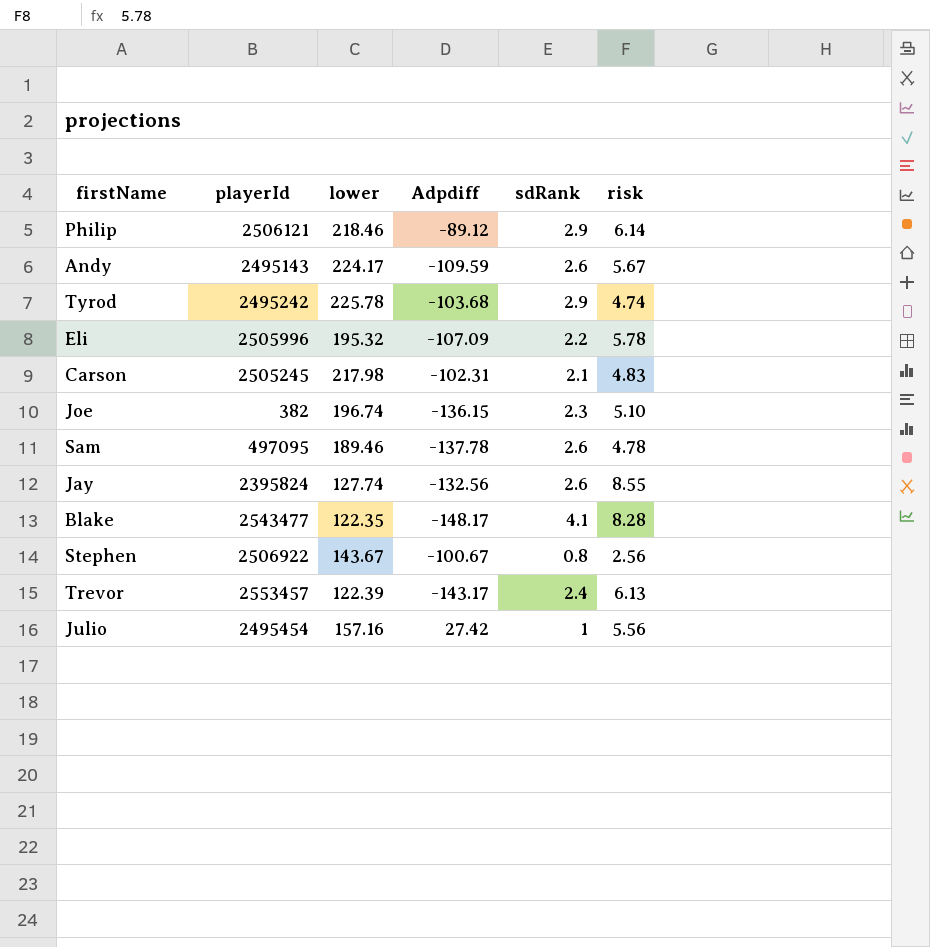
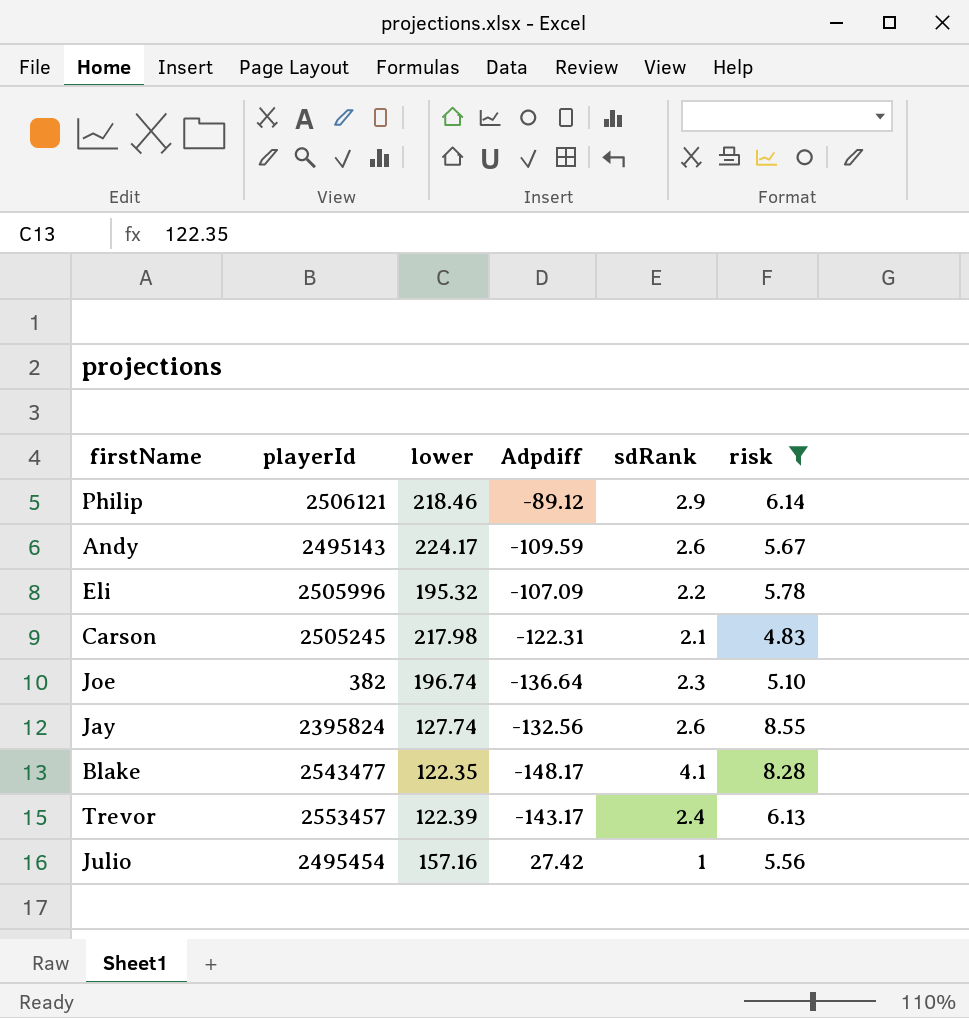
filter: none -> risk >= 4.83
Carson | Adpdiff: -102.31 -> -122.31
Joe | Adpdiff: -136.15 -> -136.64

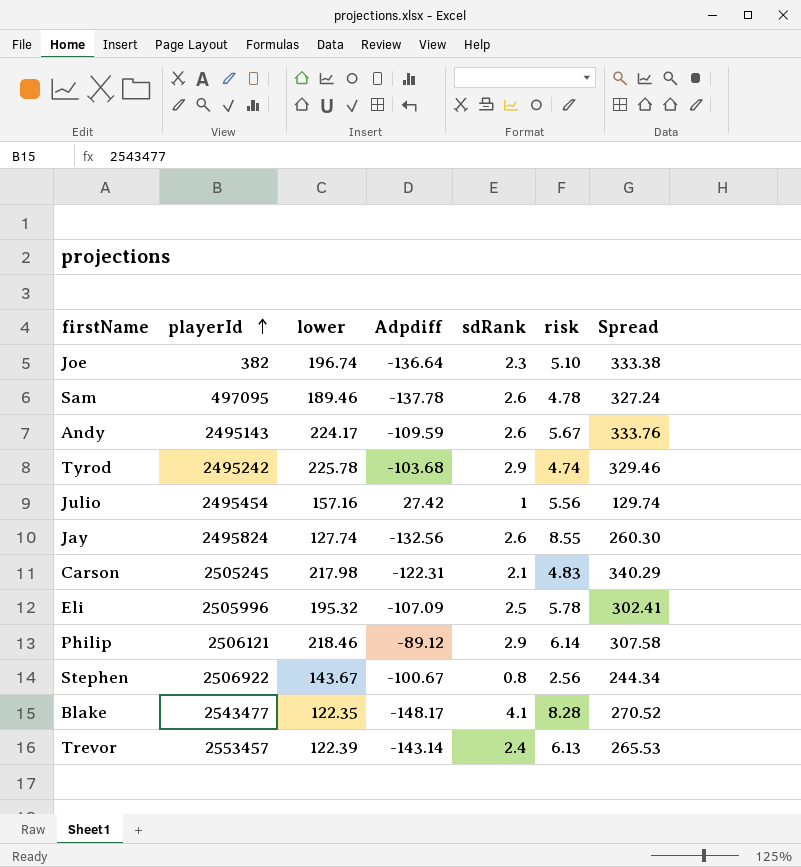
filter: risk >= 4.83 -> none
row order: none -> playerId ascending
column Spread | formula: none -> [lower] - [Adpdiff]
Jay | playerId: 2395824 -> 2495824
Eli | sdRank: 2.2 -> 2.5
Trevor | Adpdiff: -143.17 -> -143.14

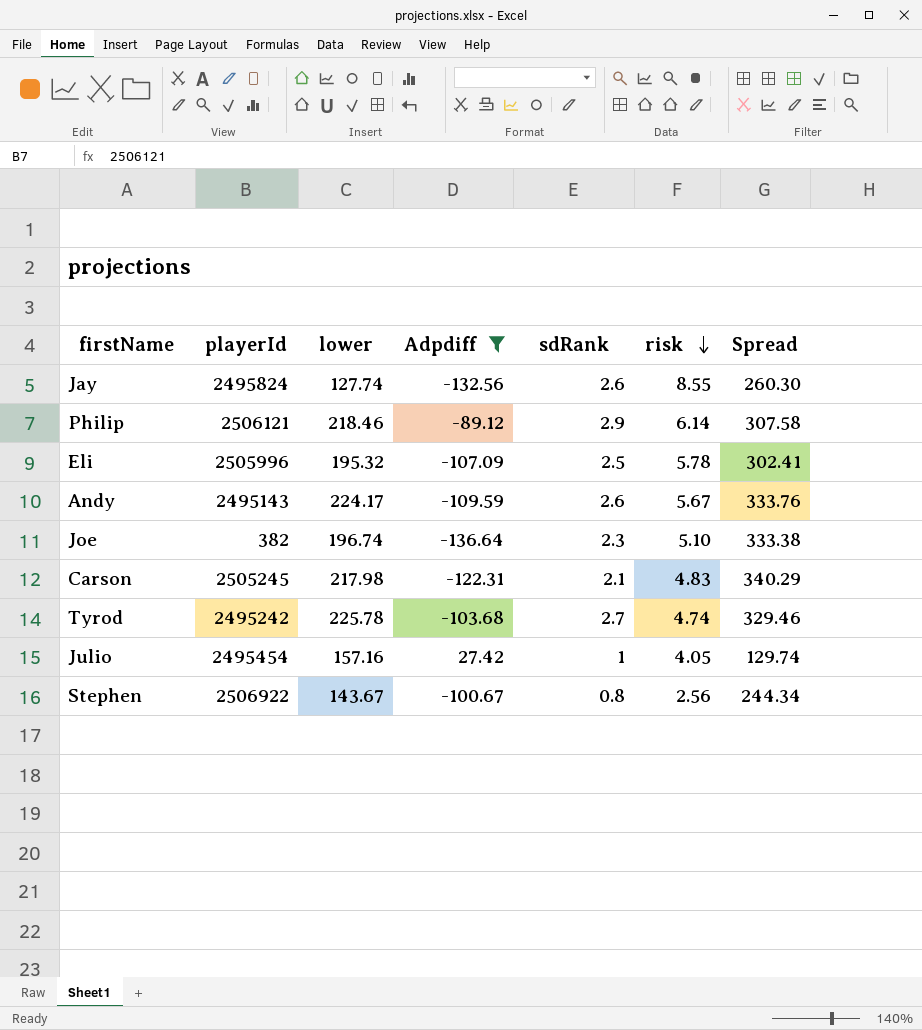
filter: none -> Adpdiff >= -136.64
row order: playerId ascending -> risk descending
Tyrod | sdRank: 2.9 -> 2.7
Julio | risk: 5.56 -> 4.05

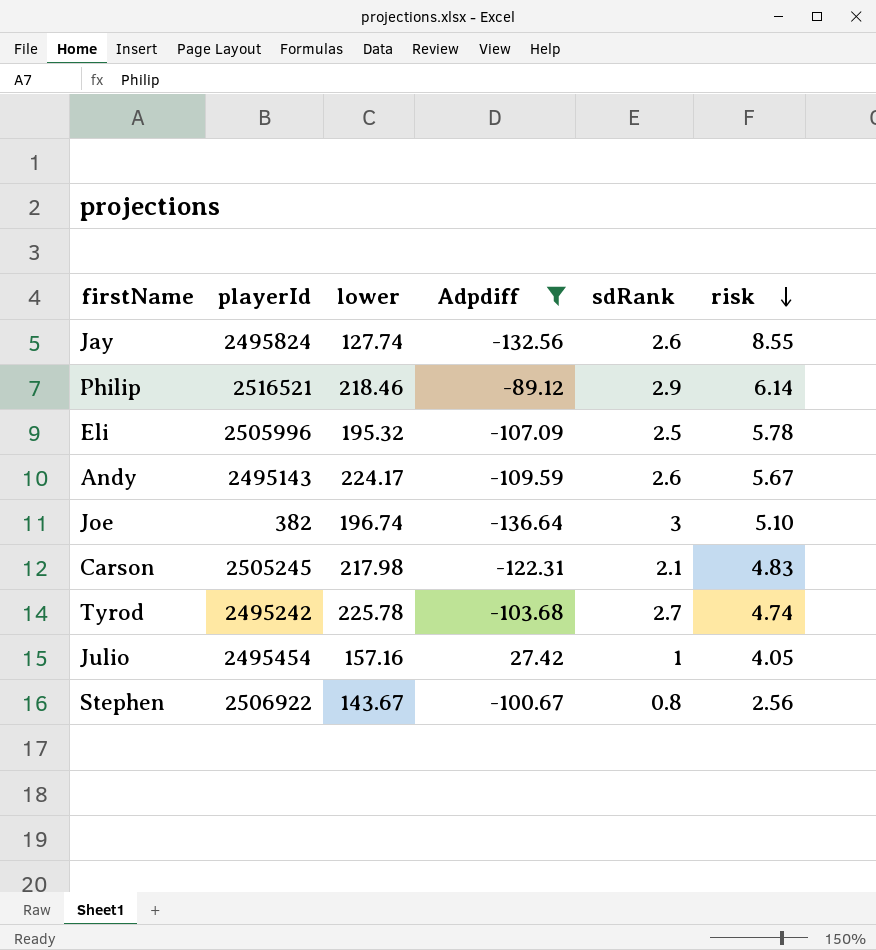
column Spread | formula: [lower] - [Adpdiff] -> none
Philip | playerId: 2506121 -> 2516521
Joe | sdRank: 2.3 -> 3

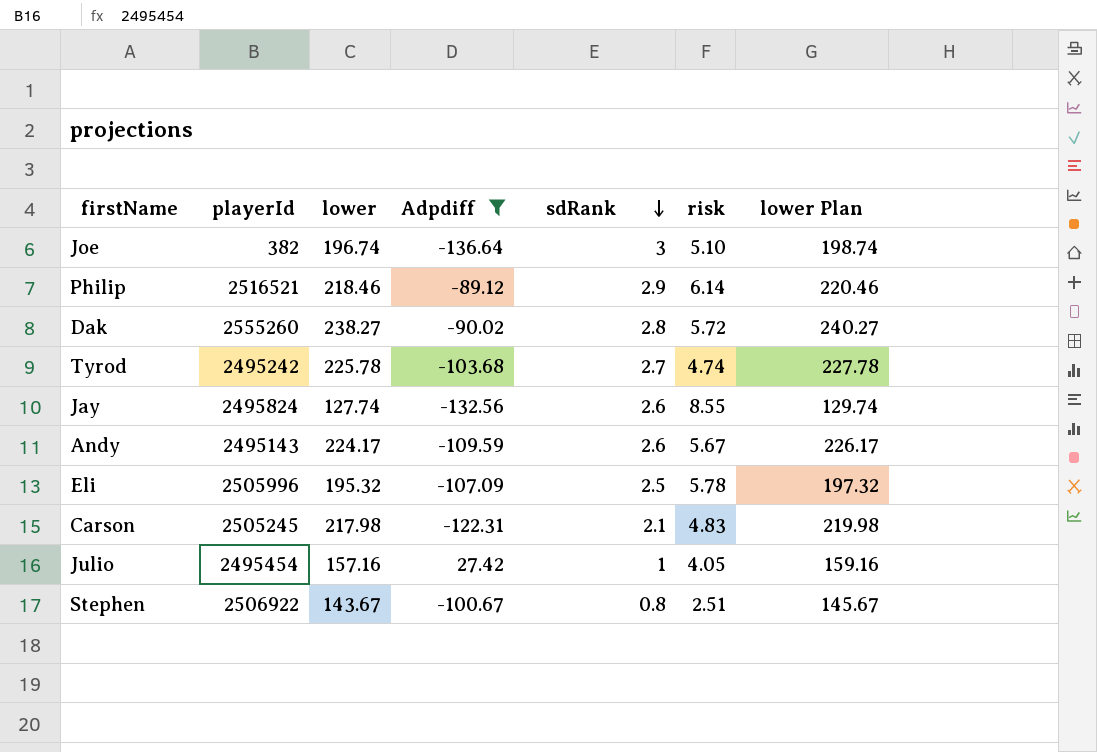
row order: risk descending -> sdRank descending
column lower Plan | formula: none -> [lower] + 2
row Dak: none -> 2555260 | 238.27 | -90.02 | 2.8 | 5.72 | 240.27
Stephen | risk: 2.56 -> 2.51

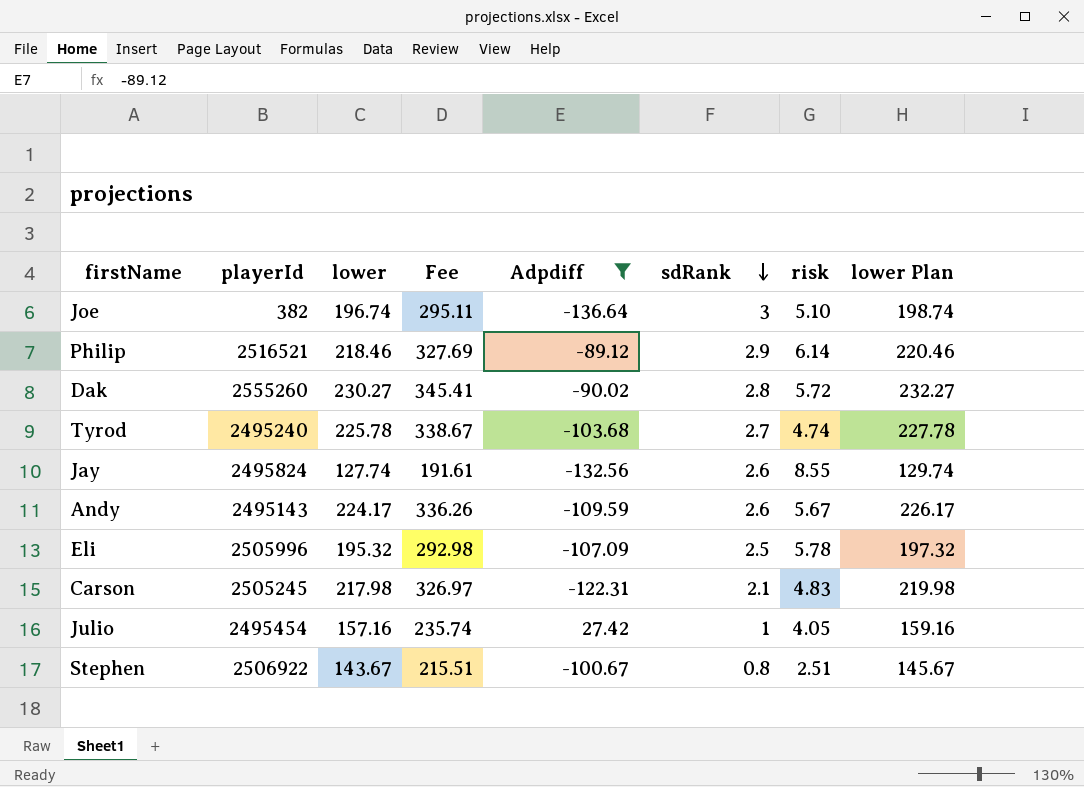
column Fee | formula: none -> [lower] * 1.5
Dak | lower: 238.27 -> 230.27
Dak | lower Plan: 240.27 -> 232.27
Tyrod | playerId: 2495242 -> 2495240

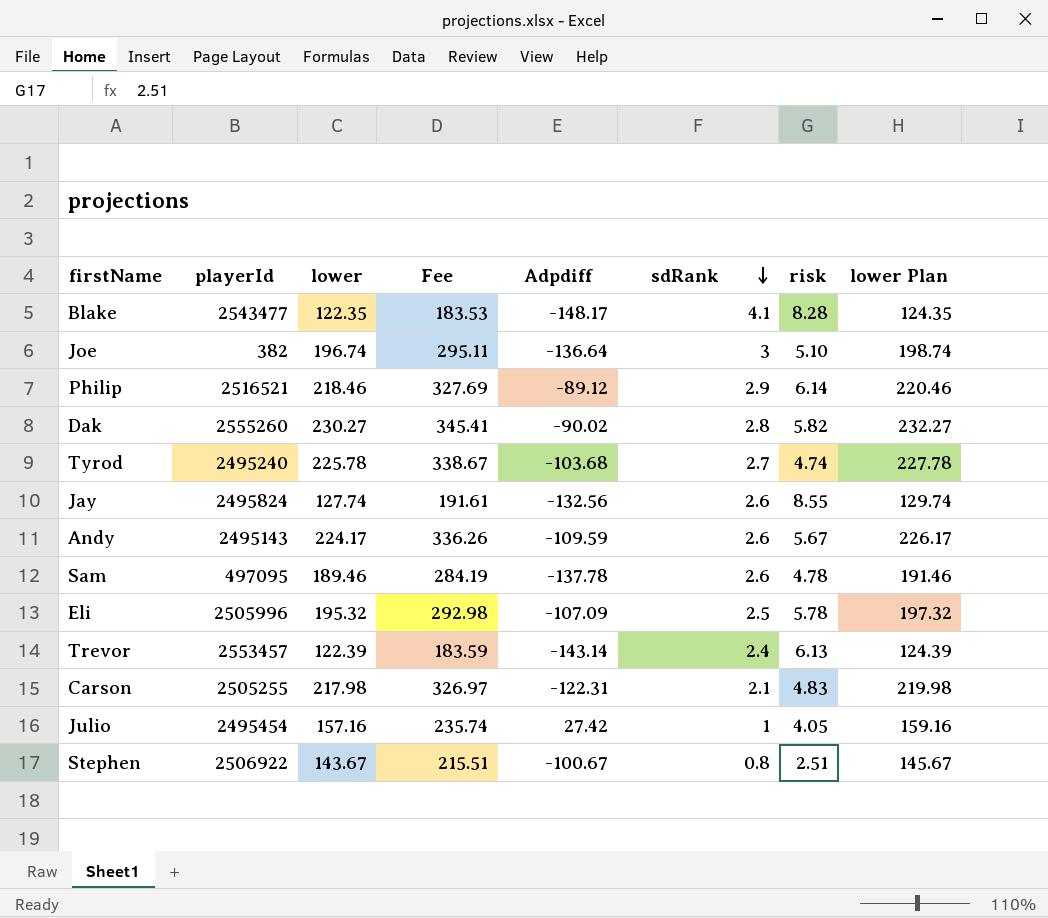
filter: Adpdiff >= -136.64 -> none
Dak | risk: 5.72 -> 5.82
Carson | playerId: 2505245 -> 2505255

